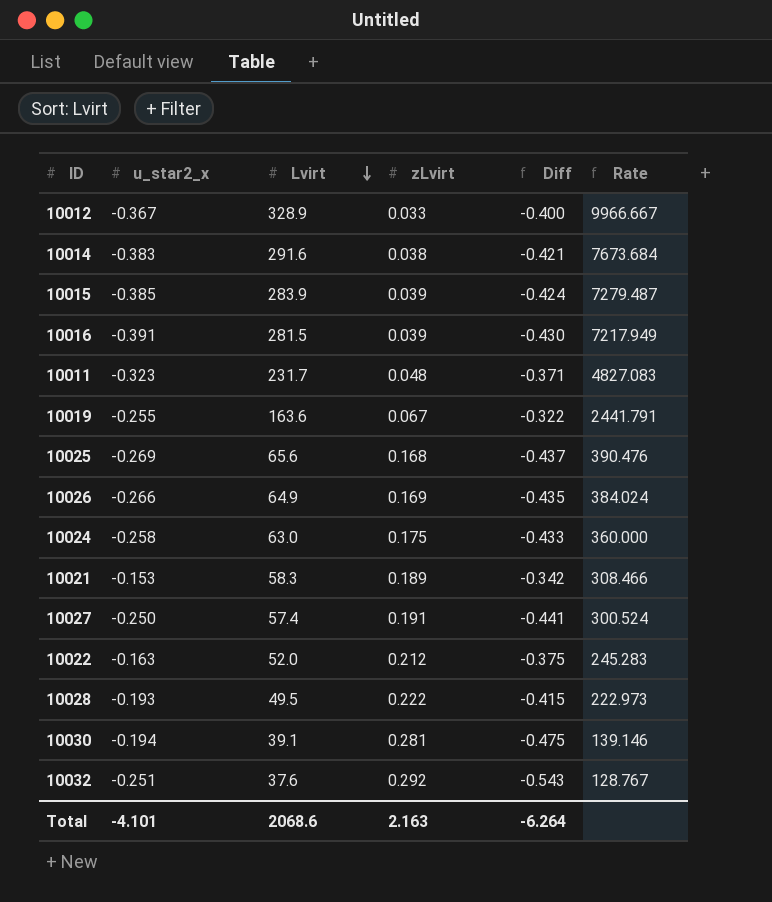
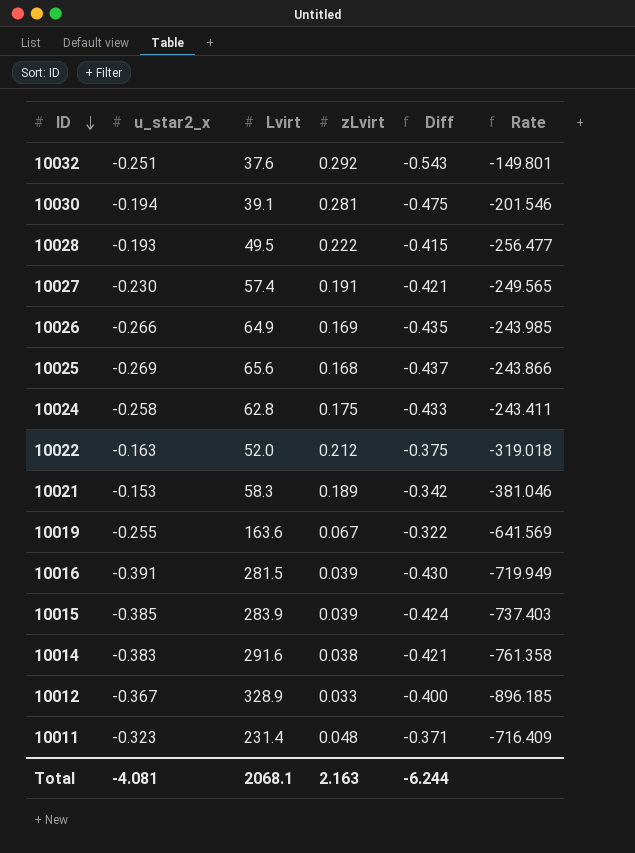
row order: Lvirt descending -> ID descending
column Rate | formula: [Lvirt] / [zLvirt] -> [Lvirt] / [u_star2_x]
10027 | u_star2_x: -0.250 -> -0.230
10027 | Diff: -0.441 -> -0.421
10024 | Lvirt: 63.0 -> 62.8
10011 | Lvirt: 231.7 -> 231.4
Total | u_star2_x: -4.101 -> -4.081
Total | Lvirt: 2068.6 -> 2068.1
Total | Diff: -6.264 -> -6.244

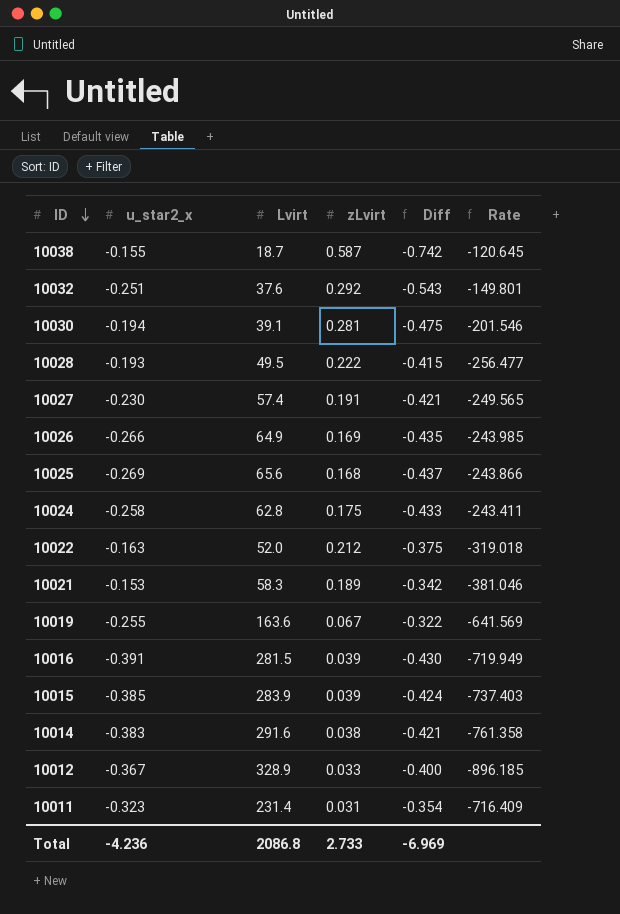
row 10038: none -> -0.155 | 18.7 | 0.587 | -0.742 | -120.645
10011 | zLvirt: 0.048 -> 0.031
10011 | Diff: -0.371 -> -0.354
Total | u_star2_x: -4.081 -> -4.236
Total | Lvirt: 2068.1 -> 2086.8
Total | zLvirt: 2.163 -> 2.733
Total | Diff: -6.244 -> -6.969

